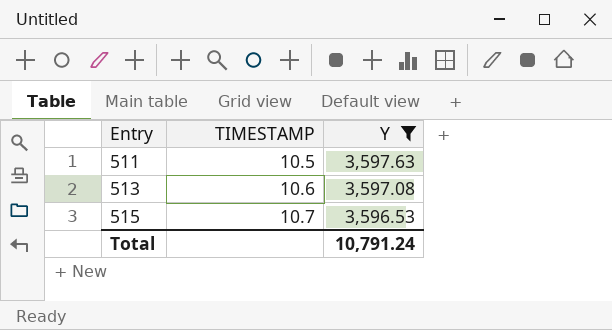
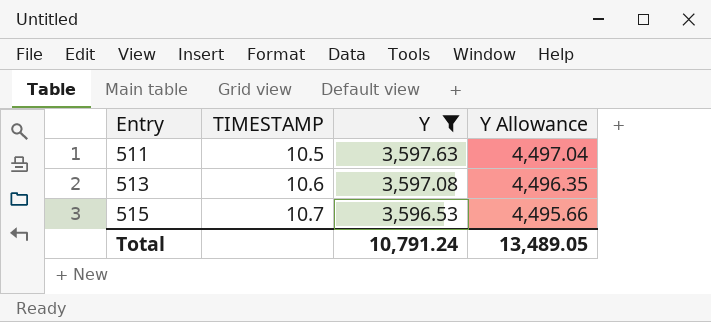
column Y Allowance | formula: none -> [Y] * 1.25

